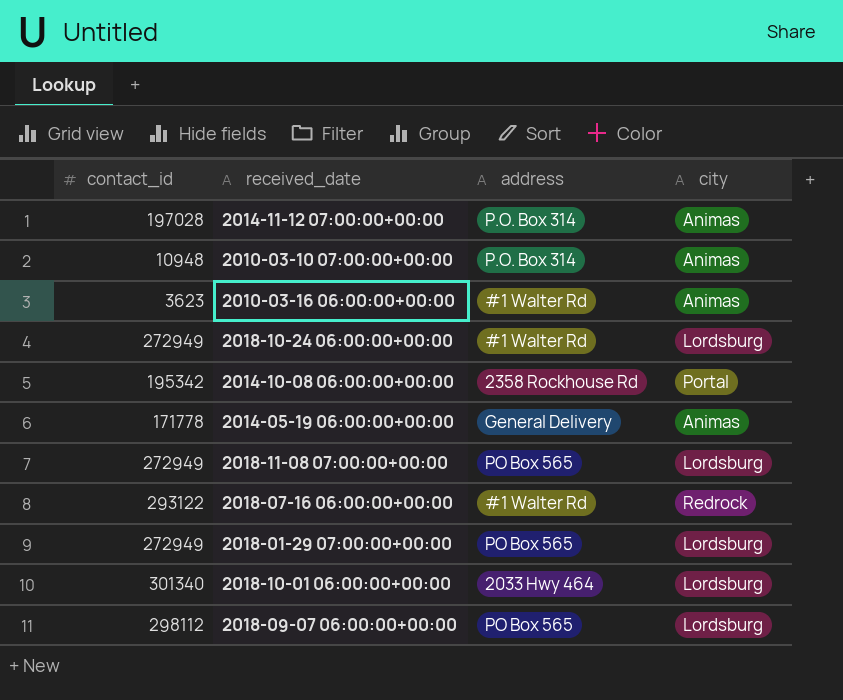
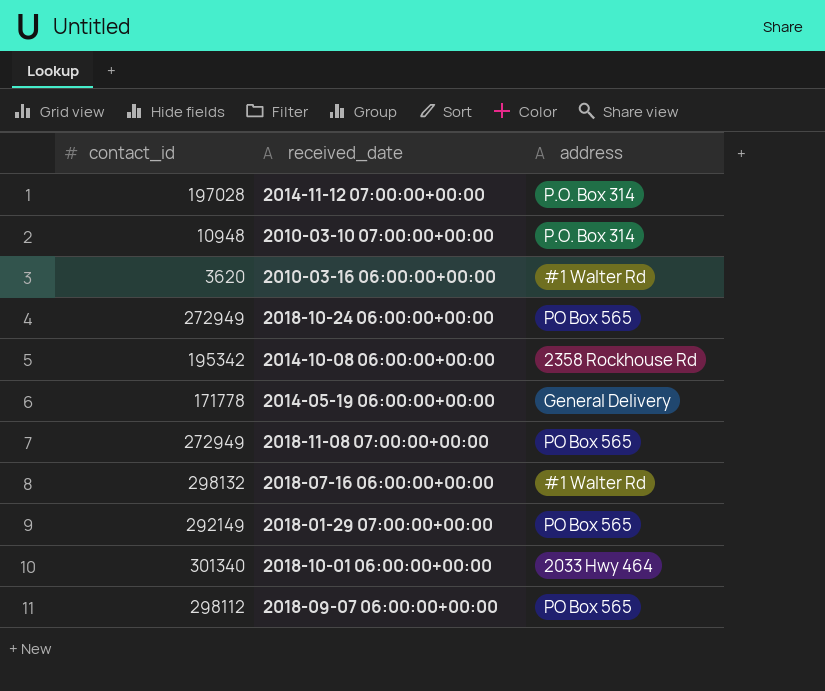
column city | position: 4 -> none
2010-03-16 06:00:00+00:00 | contact_id: 3623 -> 3620
2018-10-24 06:00:00+00:00 | address: #1 Walter Rd -> PO Box 565
2018-07-16 06:00:00+00:00 | contact_id: 293122 -> 298132
2018-01-29 07:00:00+00:00 | contact_id: 272949 -> 292149

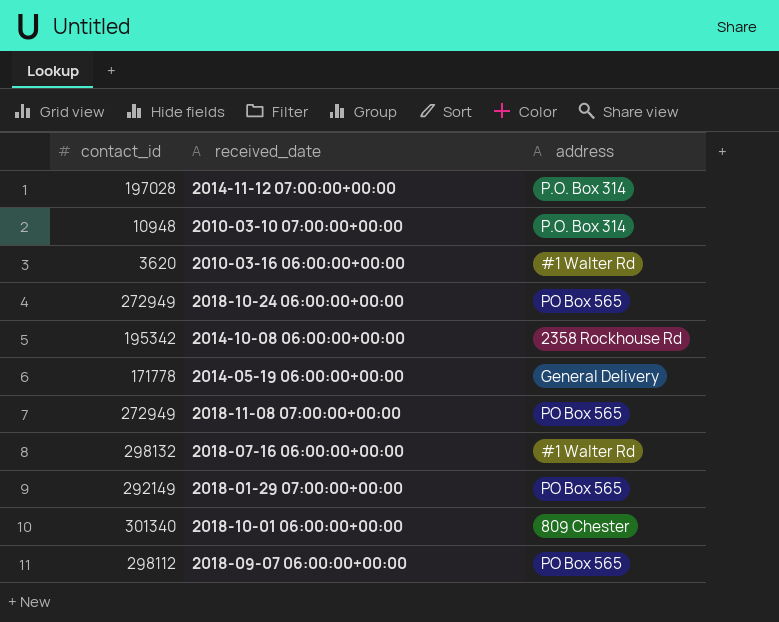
2018-10-01 06:00:00+00:00 | address: 2033 Hwy 464 -> 809 Chester

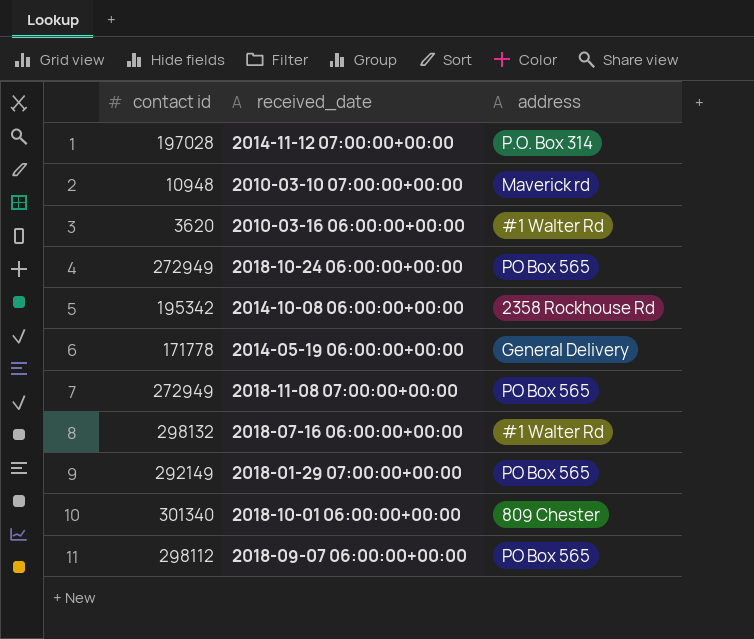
column name: contact_id -> contact id
2010-03-10 07:00:00+00:00 | address: P.O. Box 314 -> Maverick rd

